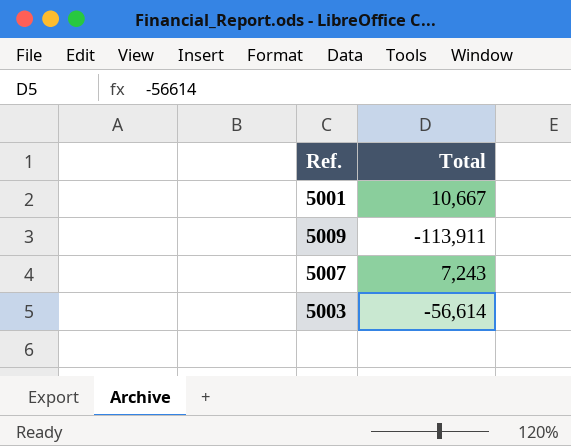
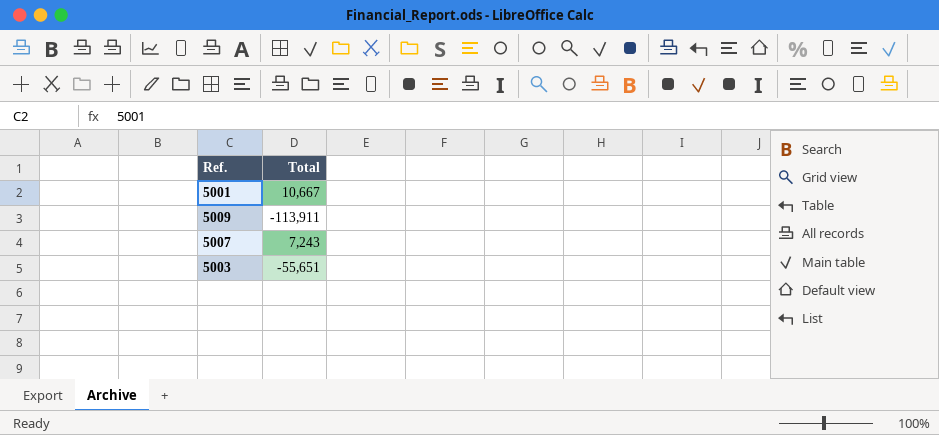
5003 | Total: -56,614 -> -55,651

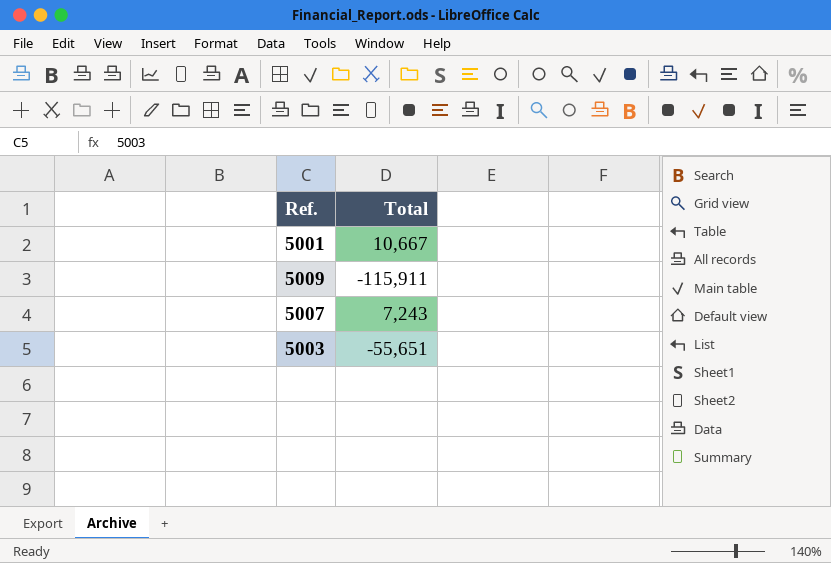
5009 | Total: -113,911 -> -115,911

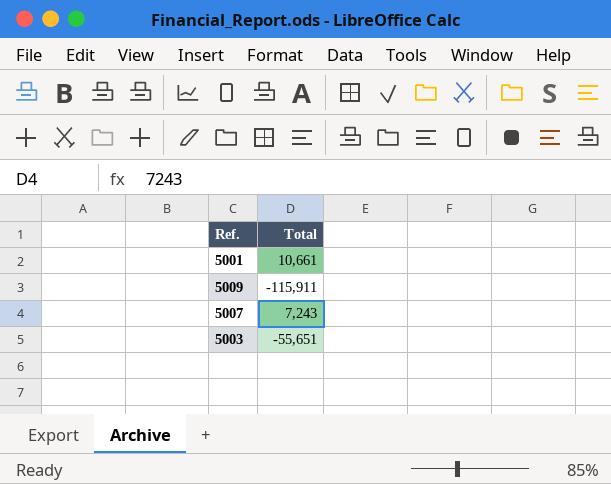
5001 | Total: 10,667 -> 10,661

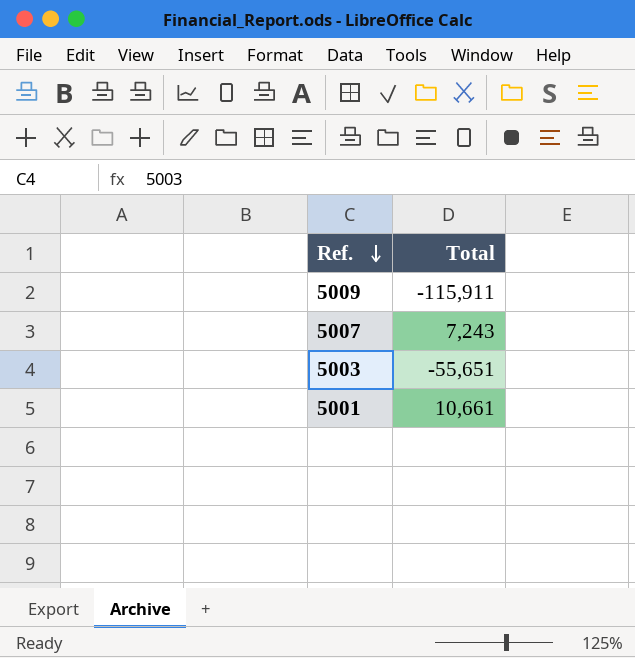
row order: none -> Ref. descending

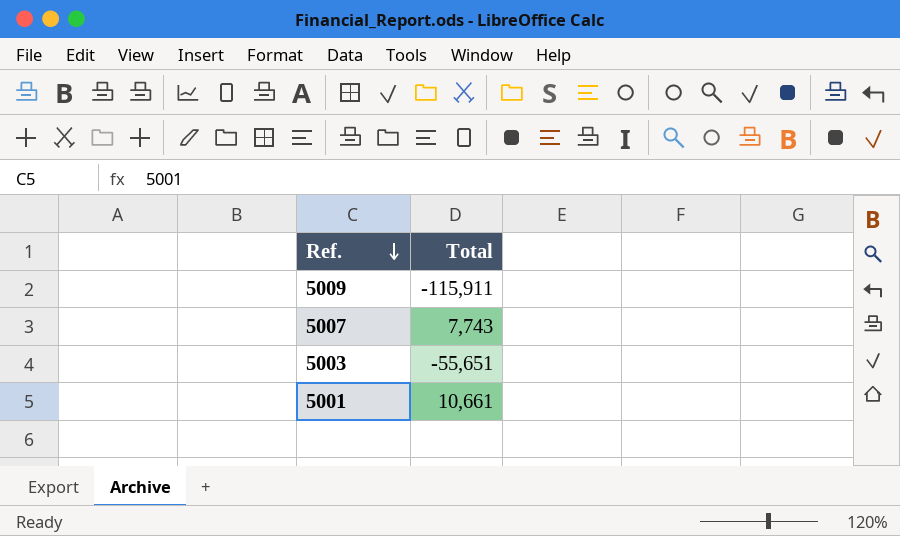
5007 | Total: 7,243 -> 7,743

